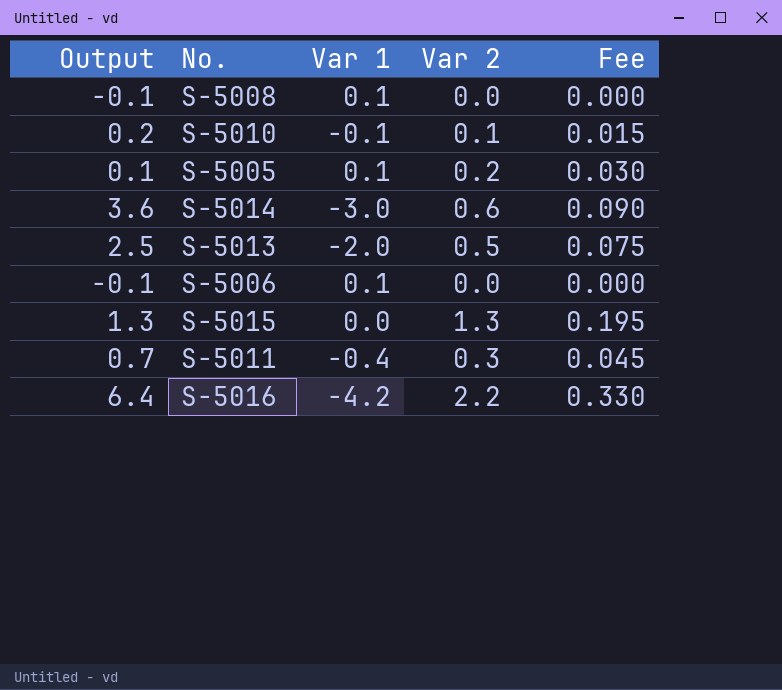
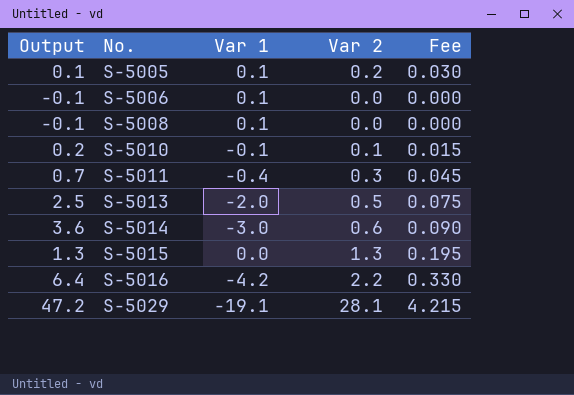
row order: none -> No. ascending
row S-5029: none -> 47.2 | -19.1 | 28.1 | 4.215

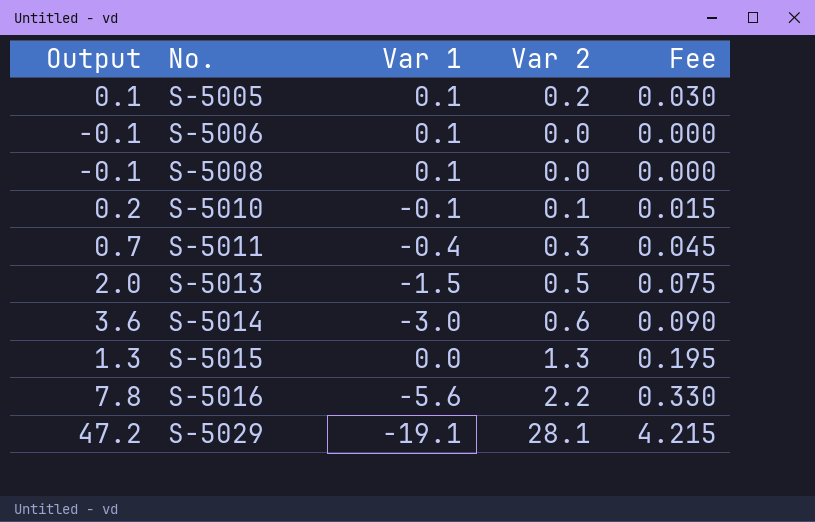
S-5013 | Output: 2.5 -> 2.0
S-5013 | Var 1: -2.0 -> -1.5
S-5016 | Output: 6.4 -> 7.8
S-5016 | Var 1: -4.2 -> -5.6

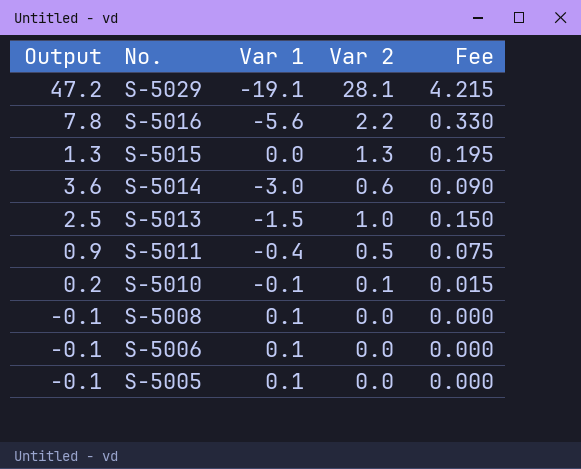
row order: No. ascending -> No. descending
S-5013 | Output: 2.0 -> 2.5
S-5013 | Var 2: 0.5 -> 1.0
S-5013 | Fee: 0.075 -> 0.150
S-5011 | Output: 0.7 -> 0.9
S-5011 | Var 2: 0.3 -> 0.5
S-5011 | Fee: 0.045 -> 0.075
S-5005 | Output: 0.1 -> -0.1
S-5005 | Var 2: 0.2 -> 0.0
S-5005 | Fee: 0.030 -> 0.000

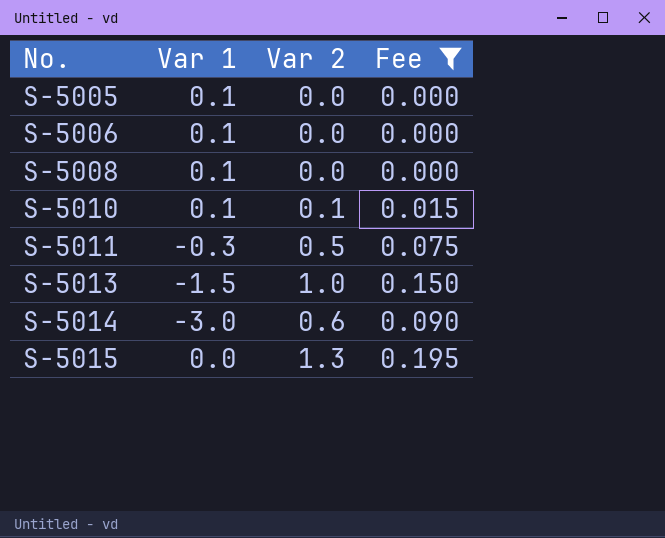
filter: none -> Fee <= 0.195
row order: No. descending -> No. ascending
column Output | formula: [Var 2] - [Var 1] -> none
S-5010 | Var 1: -0.1 -> 0.1
S-5011 | Var 1: -0.4 -> -0.3

